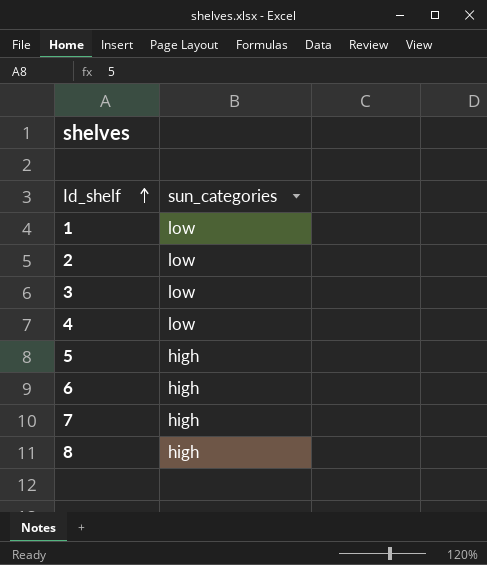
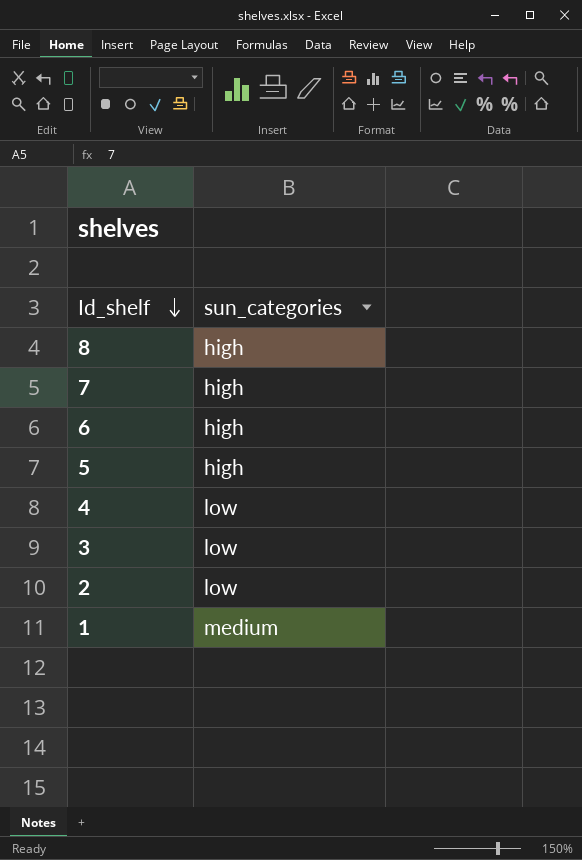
row order: Id_shelf ascending -> Id_shelf descending
1 | sun_categories: low -> medium

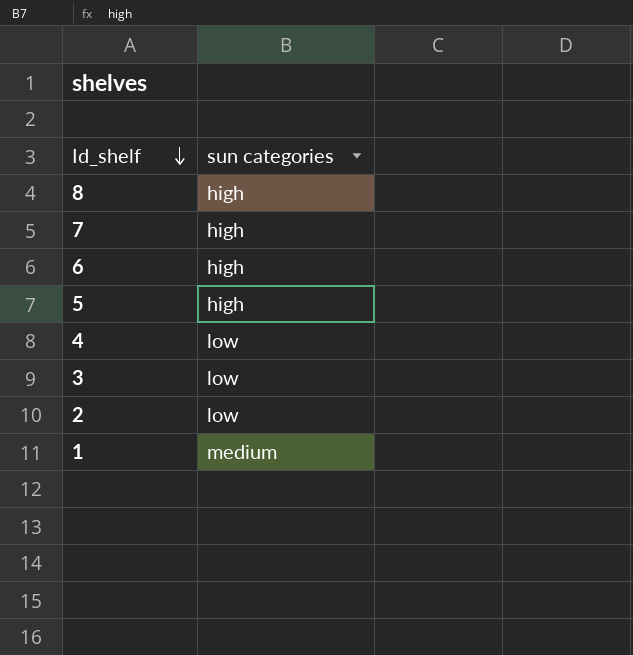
column name: sun_categories -> sun categories

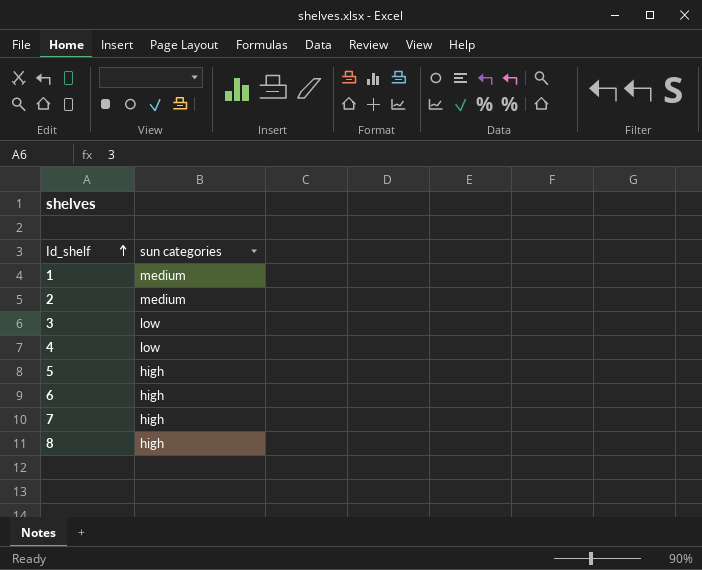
row order: Id_shelf descending -> Id_shelf ascending
2 | sun categories: low -> medium

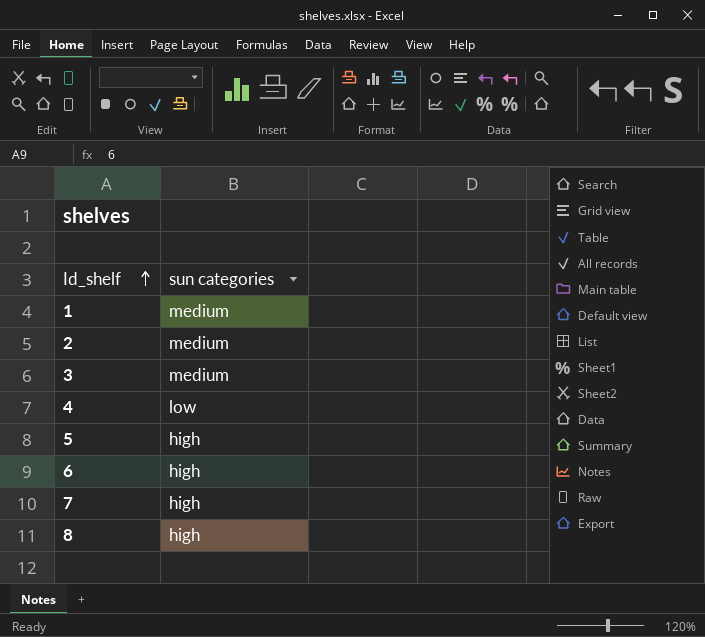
3 | sun categories: low -> medium

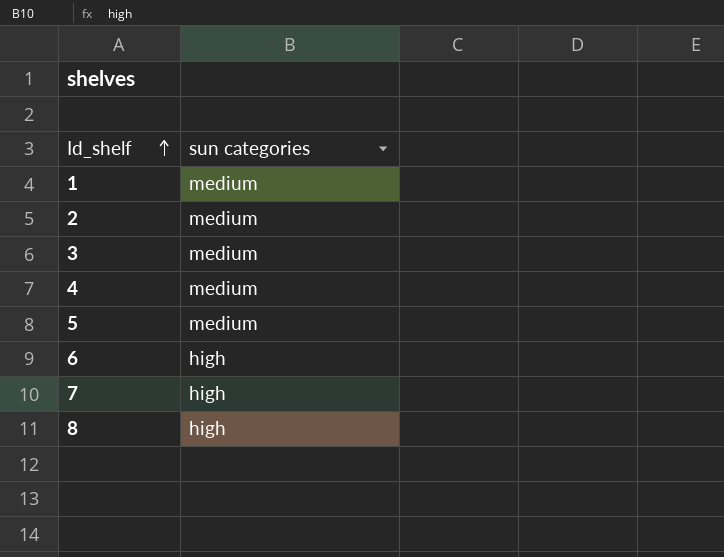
4 | sun categories: low -> medium
5 | sun categories: high -> medium

